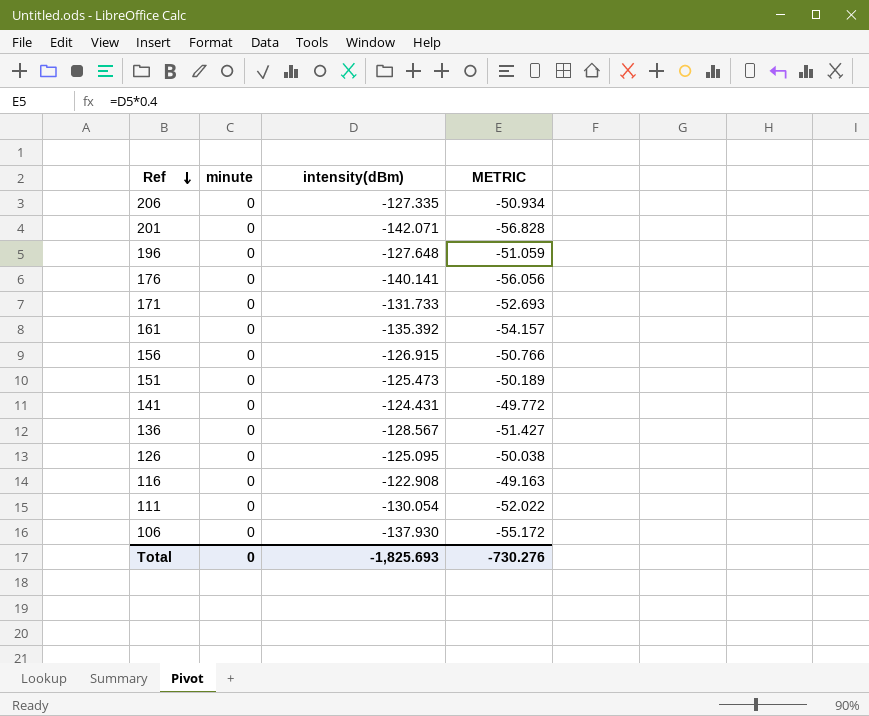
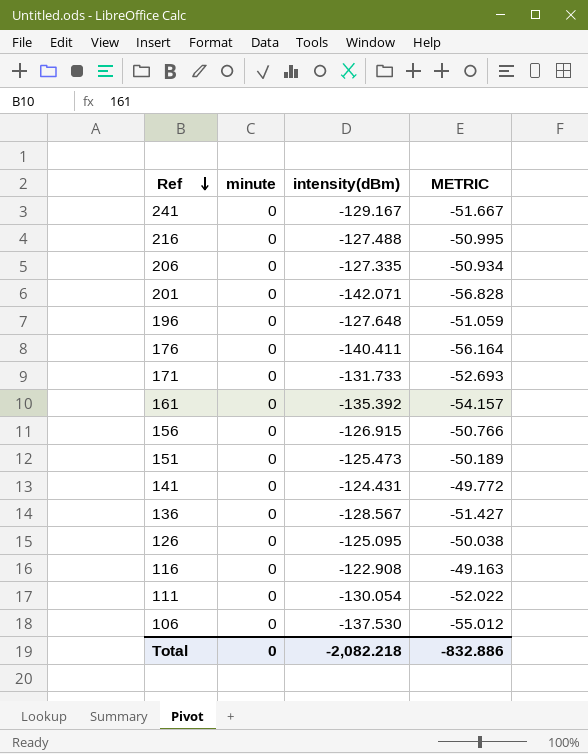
row 241: none -> 0 | -129.167 | -51.667
row 216: none -> 0 | -127.488 | -50.995
176 | intensity(dBm): -140.141 -> -140.411
176 | METRIC: -56.056 -> -56.164
106 | intensity(dBm): -137.930 -> -137.530
106 | METRIC: -55.172 -> -55.012
Total | intensity(dBm): -1,825.693 -> -2,082.218
Total | METRIC: -730.276 -> -832.886

